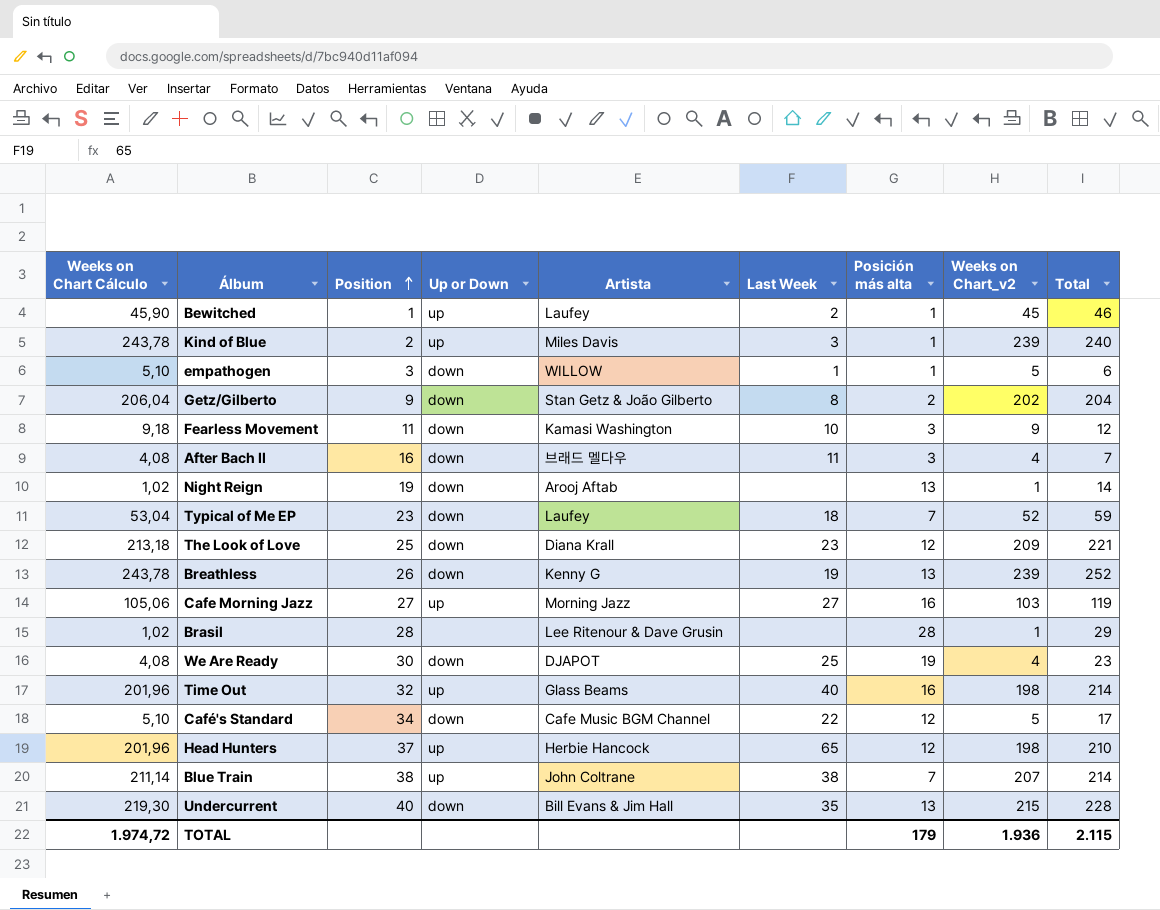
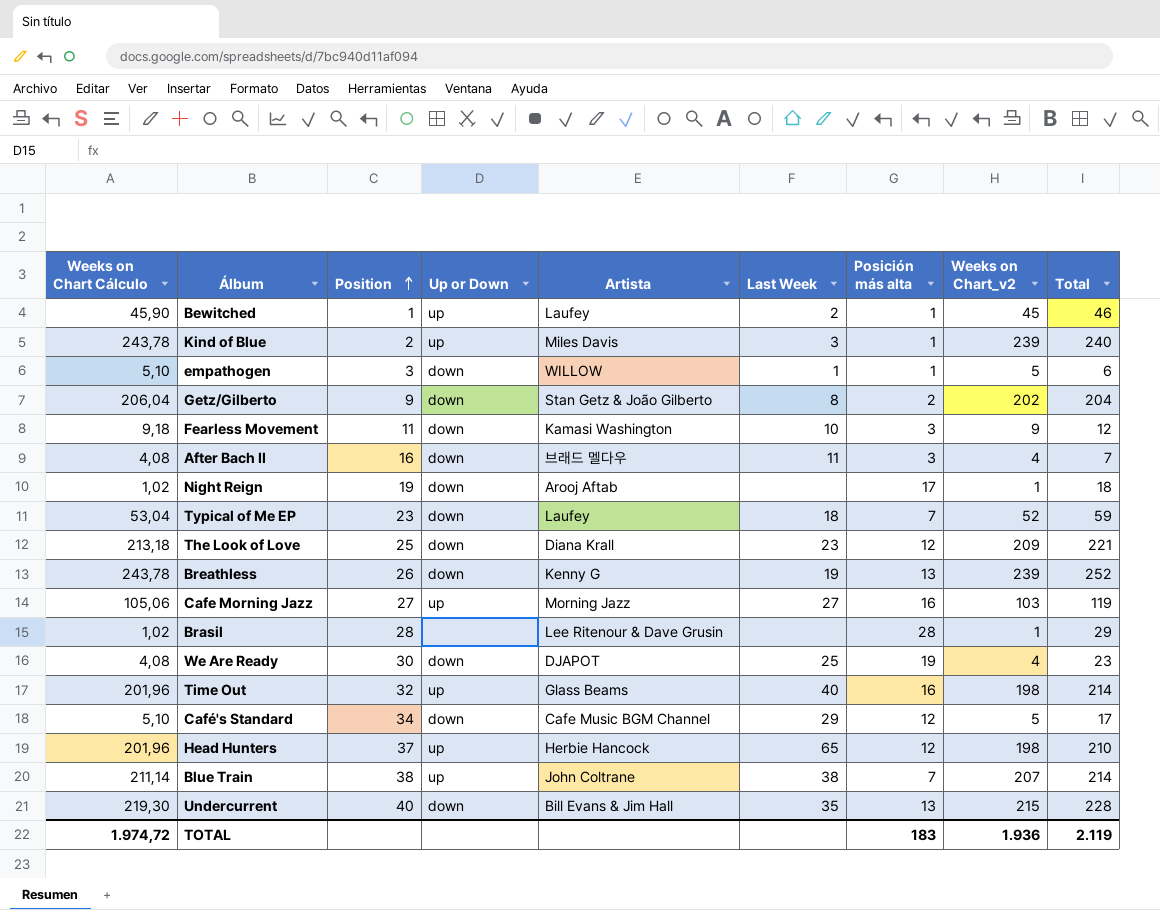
Night Reign | Posición más alta: 13 -> 17
Night Reign | Total: 14 -> 18
Café's Standard | Last Week: 22 -> 29
TOTAL | Posición más alta: 179 -> 183
TOTAL | Total: 2.115 -> 2.119

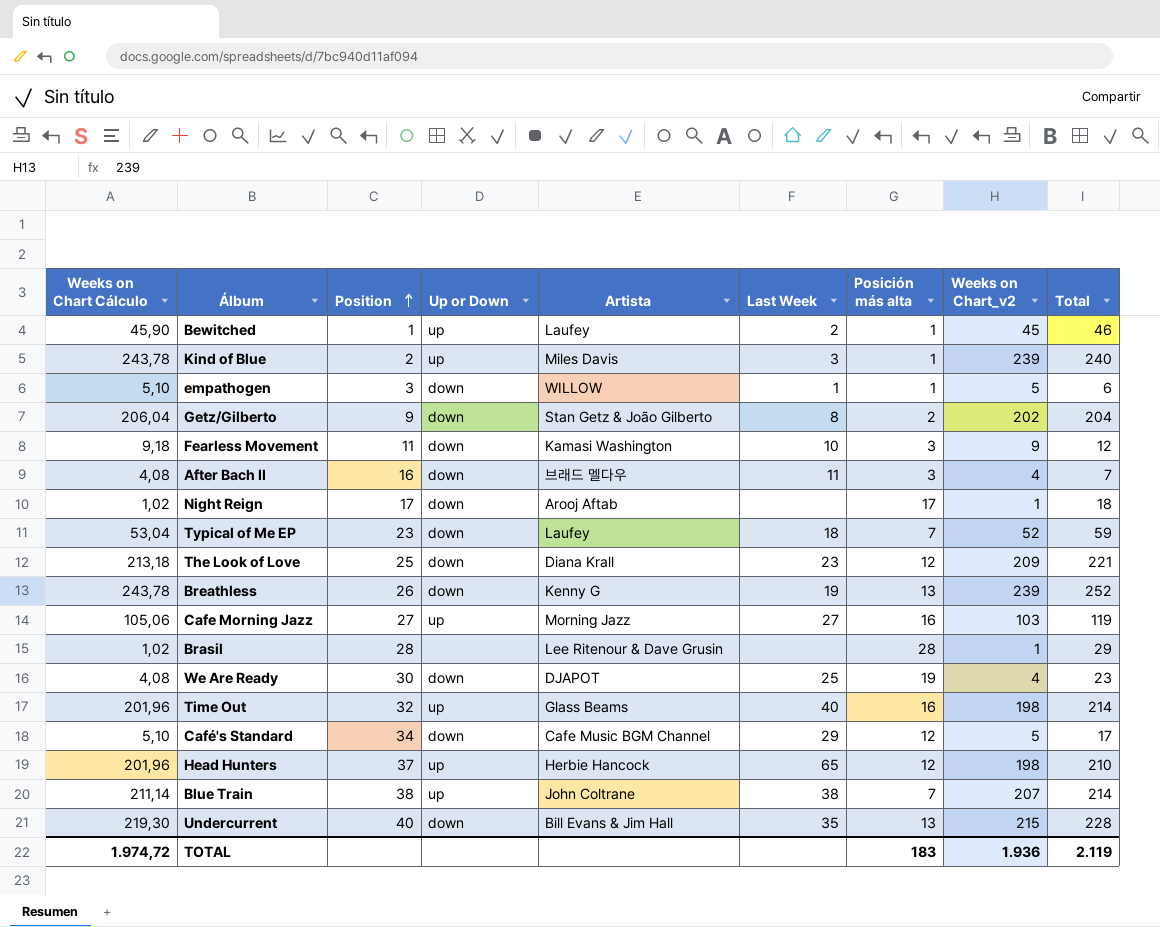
Night Reign | Position: 19 -> 17

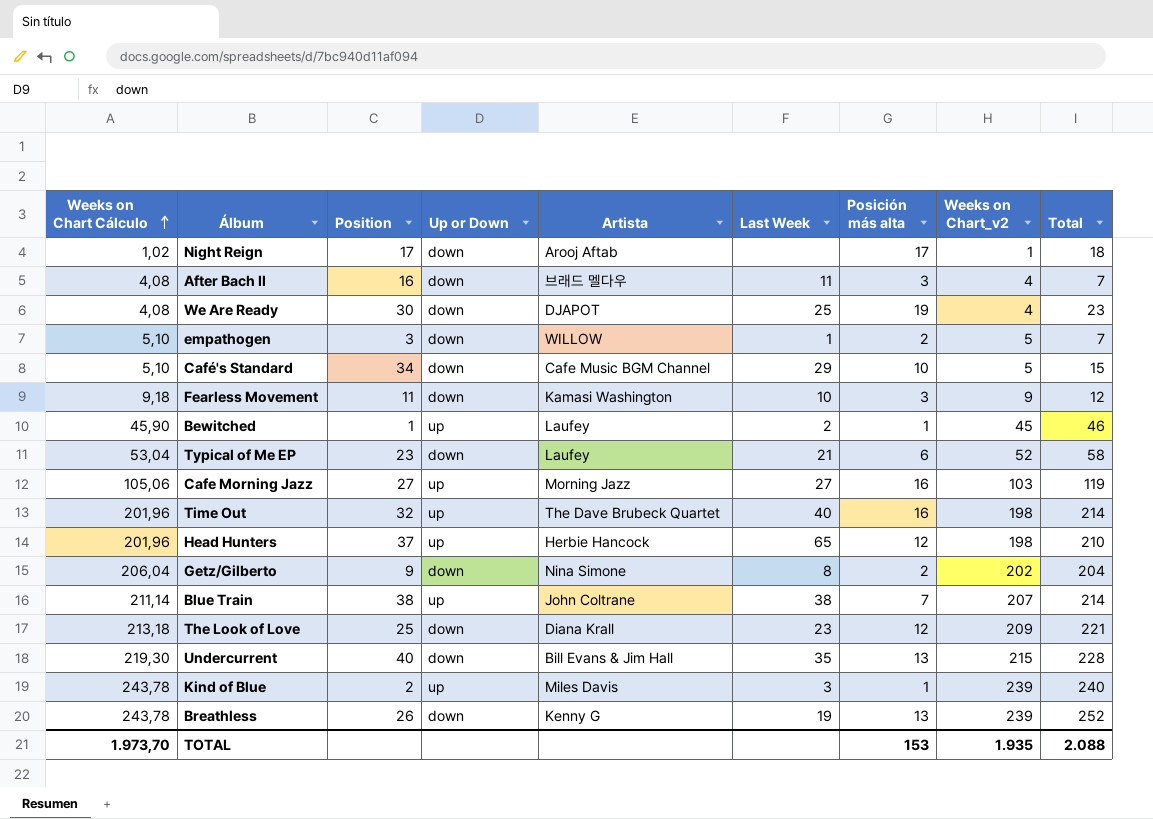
row order: Position ascending -> Weeks on Chart Cálculo ascending
row Brasil: 1,02 | 28 | none | Lee Ritenour & Dave Grusin | none | 28 | 1 | 29 -> none
empathogen | Posición más alta: 1 -> 2
empathogen | Total: 6 -> 7
Café's Standard | Posición más alta: 12 -> 10
Café's Standard | Total: 17 -> 15
Typical of Me EP | Last Week: 18 -> 21
Typical of Me EP | Posición más alta: 7 -> 6
Typical of Me EP | Total: 59 -> 58
Time Out | Artista: Glass Beams -> The Dave Brubeck Quartet
Getz/Gilberto | Artista: Stan Getz & João Gilberto -> Nina Simone
TOTAL | Weeks on Chart Cálculo: 1.974,72 -> 1.973,70
TOTAL | Posición más alta: 183 -> 153
TOTAL | Weeks on Chart_v2: 1.936 -> 1.935
TOTAL | Total: 2.119 -> 2.088

